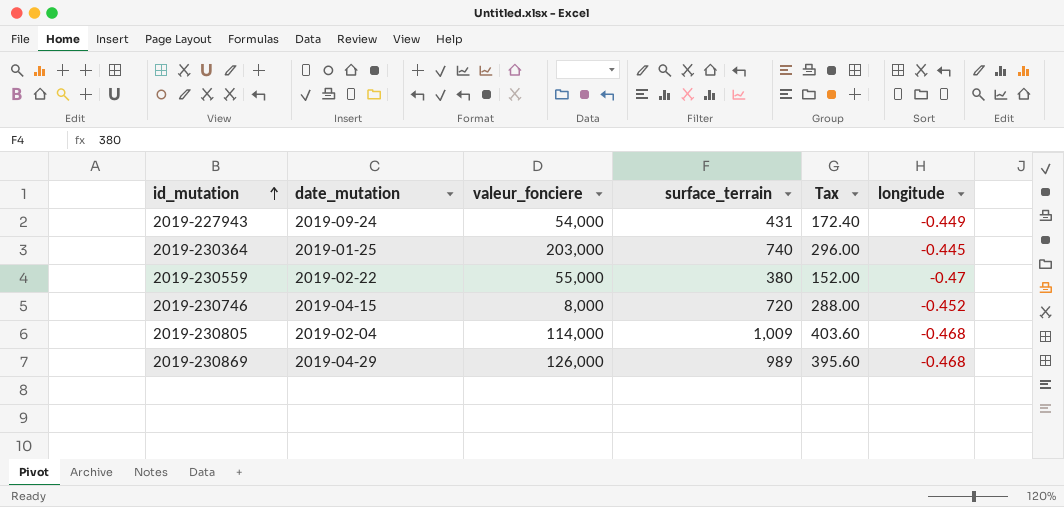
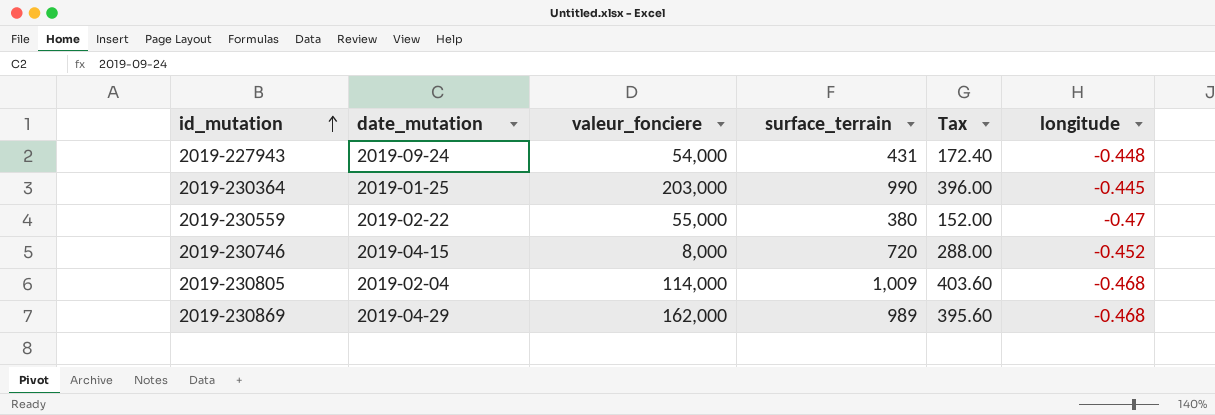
2019-227943 | longitude: -0.449 -> -0.448
2019-230364 | surface_terrain: 740 -> 990
2019-230364 | Tax: 296.00 -> 396.00
2019-230869 | valeur_fonciere: 126,000 -> 162,000

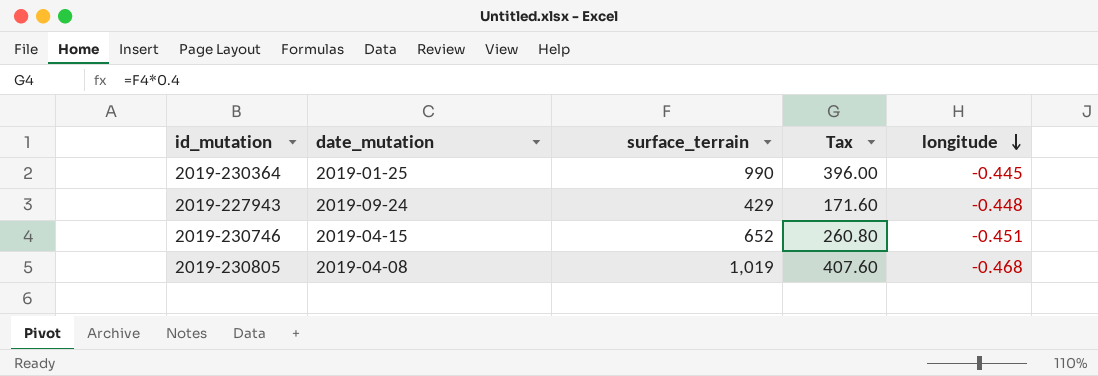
row order: id_mutation ascending -> longitude descending
column valeur_fonciere | position: 3 -> none
row 2019-230559: 2019-02-22 | 55,000 | 380 | 152.00 | -0.47 -> none
row 2019-230869: 2019-04-29 | 162,000 | 989 | 395.60 | -0.468 -> none
2019-227943 | surface_terrain: 431 -> 429
2019-227943 | Tax: 172.40 -> 171.60
2019-230746 | surface_terrain: 720 -> 652
2019-230746 | Tax: 288.00 -> 260.80
2019-230746 | longitude: -0.452 -> -0.451
2019-230805 | date_mutation: 2019-02-04 -> 2019-04-08
2019-230805 | surface_terrain: 1,009 -> 1,019
2019-230805 | Tax: 403.60 -> 407.60

